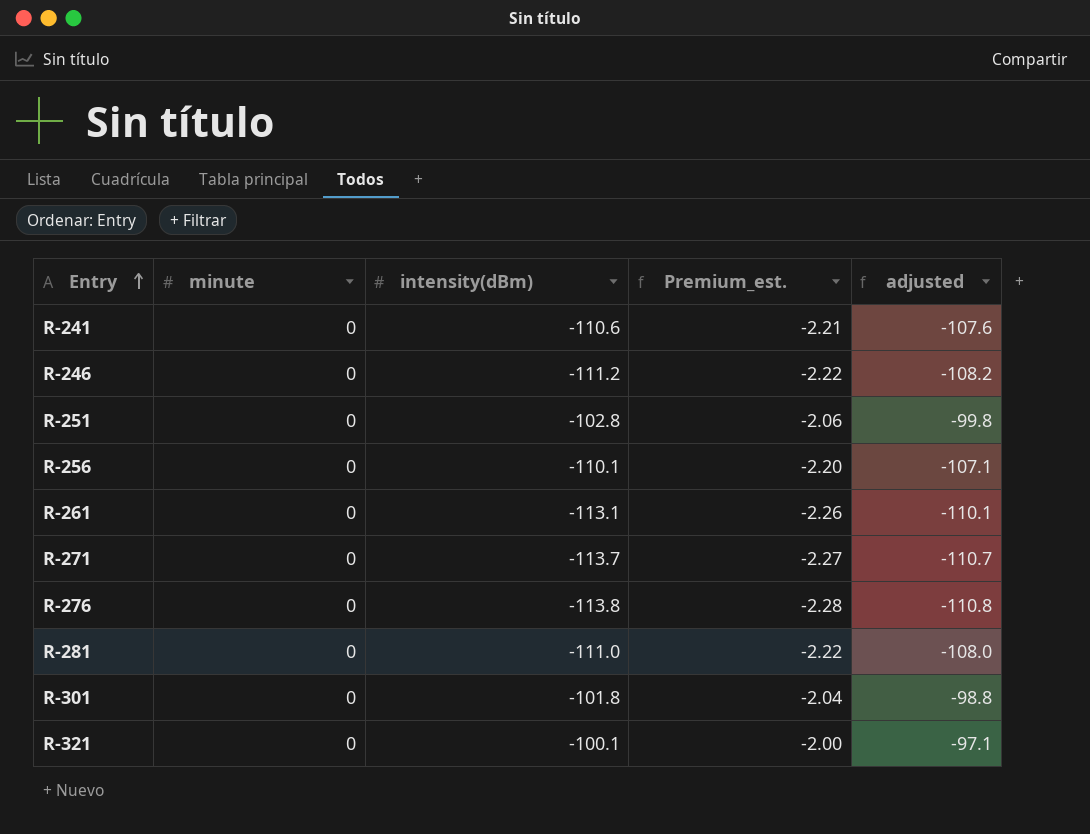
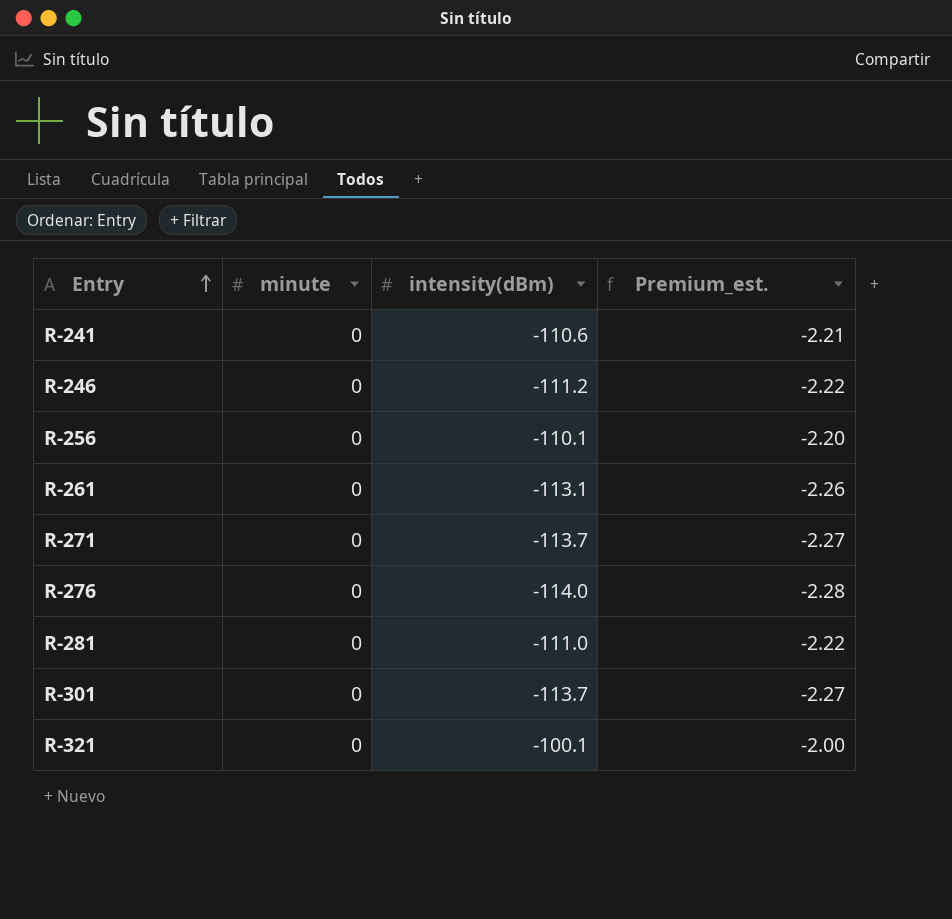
column adjusted | formula: [intensity(dBm)] + 3 -> none
row R-251: 0 | -102.8 | -2.06 | -99.8 -> none
R-276 | intensity(dBm): -113.8 -> -114.0
R-301 | intensity(dBm): -101.8 -> -113.7
R-301 | Premium_est.: -2.04 -> -2.27

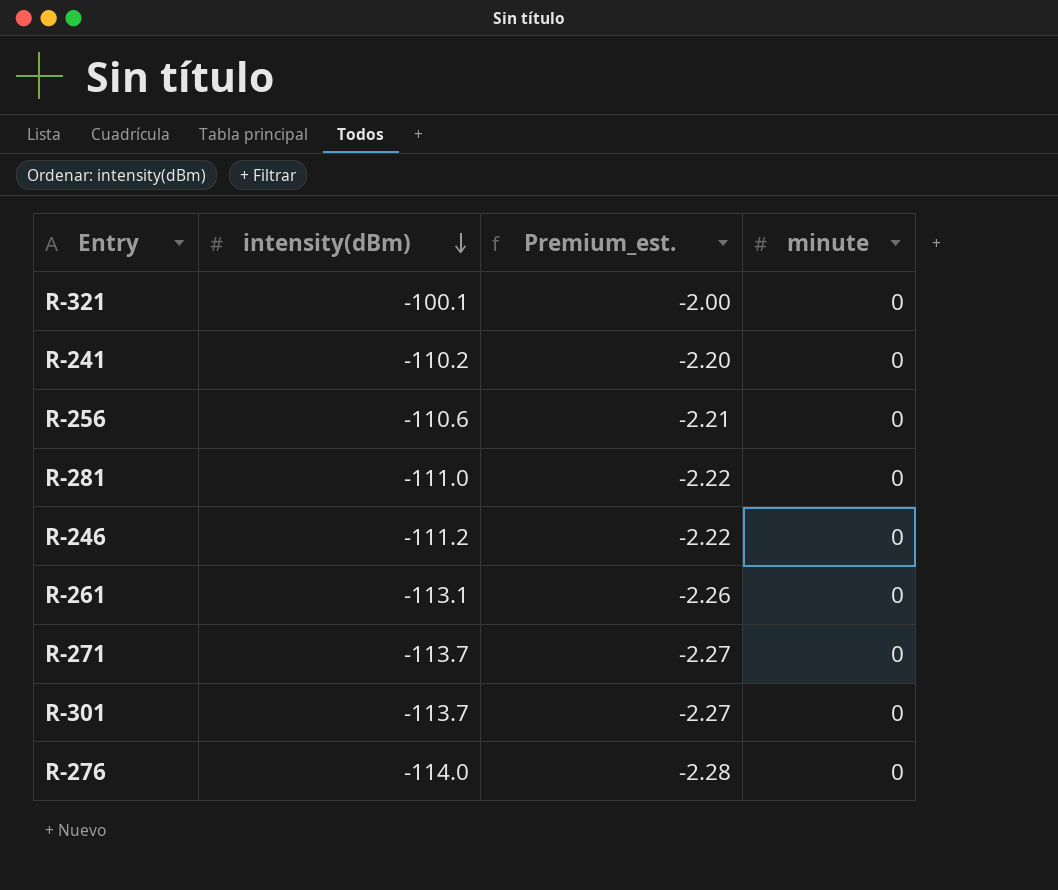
row order: Entry ascending -> intensity(dBm) descending
column minute | position: 2 -> 4
R-241 | intensity(dBm): -110.6 -> -110.2
R-241 | Premium_est.: -2.21 -> -2.20
R-256 | intensity(dBm): -110.1 -> -110.6
R-256 | Premium_est.: -2.20 -> -2.21

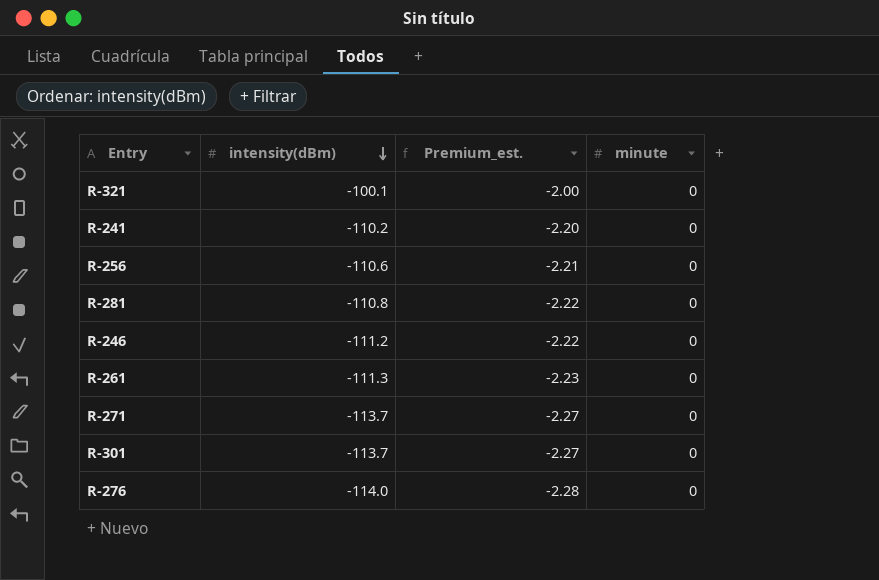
R-281 | intensity(dBm): -111.0 -> -110.8
R-261 | intensity(dBm): -113.1 -> -111.3
R-261 | Premium_est.: -2.26 -> -2.23

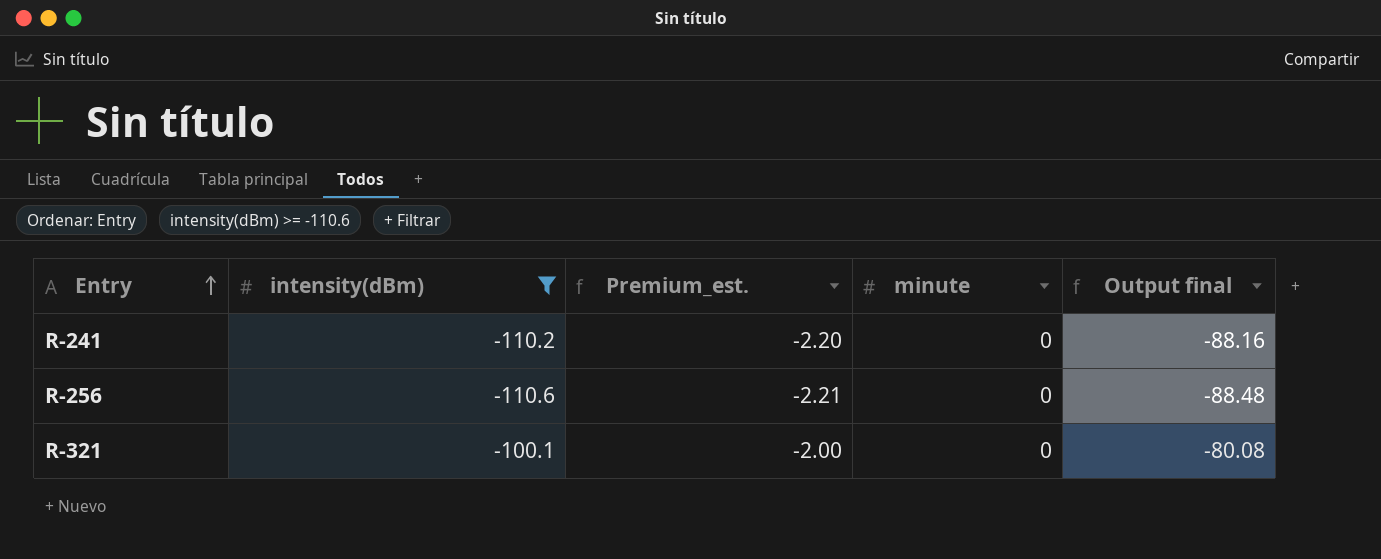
filter: none -> intensity(dBm) >= -110.6
row order: intensity(dBm) descending -> Entry ascending
column Output final | formula: none -> [intensity(dBm)] * 0.8

